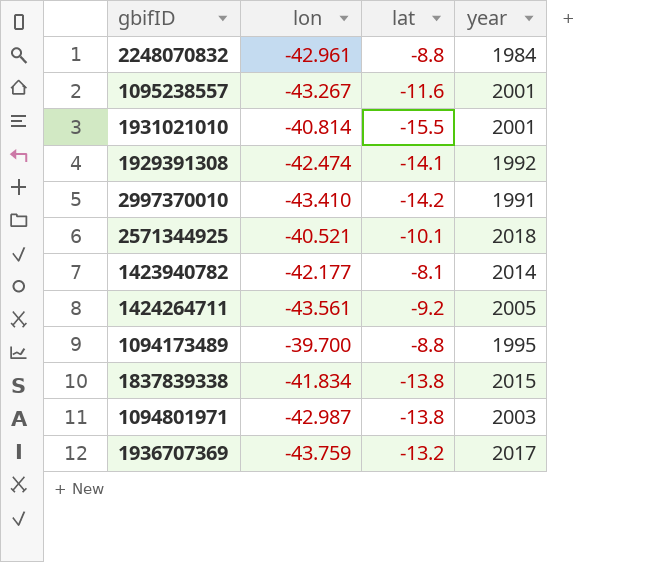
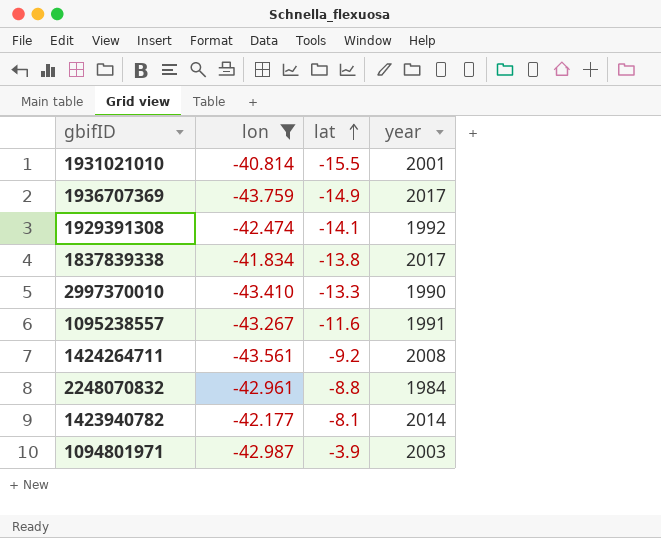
filter: none -> lon <= -40.814
row order: none -> lat ascending
1936707369 | lat: -13.2 -> -14.9
1837839338 | year: 2015 -> 2017
2997370010 | lat: -14.2 -> -13.3
2997370010 | year: 1991 -> 1990
1095238557 | year: 2001 -> 1991
1424264711 | year: 2005 -> 2008
1094801971 | lat: -13.8 -> -3.9

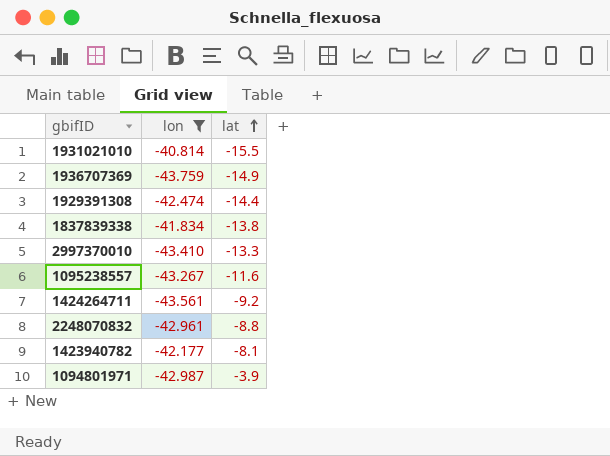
column year | position: 4 -> none
1929391308 | lat: -14.1 -> -14.4

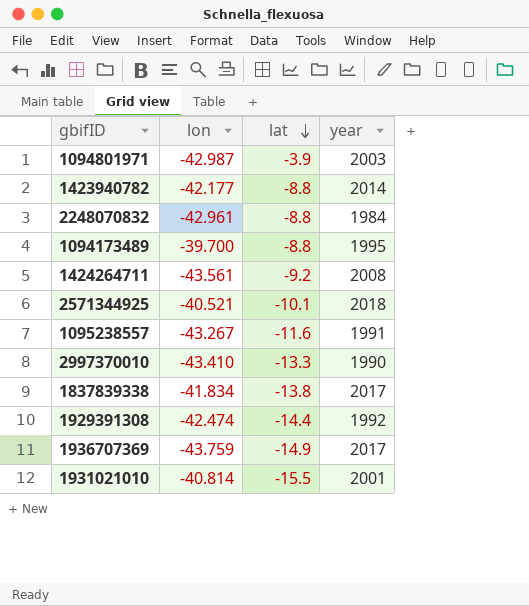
filter: lon <= -40.814 -> none
row order: lat ascending -> lat descending
column year | position: none -> 4
1423940782 | lat: -8.1 -> -8.8

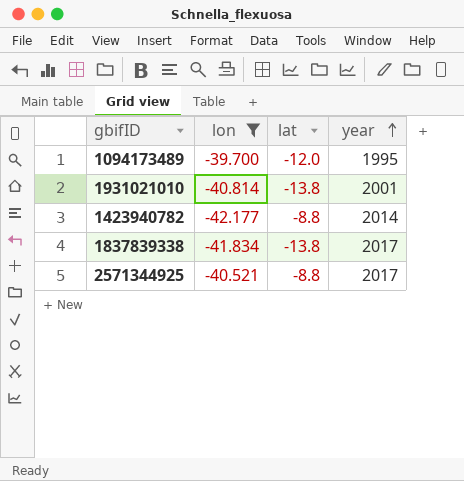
filter: none -> lon >= -42.177
row order: lat descending -> year ascending
1094173489 | lat: -8.8 -> -12.0
1931021010 | lat: -15.5 -> -13.8
2571344925 | lat: -10.1 -> -8.8
2571344925 | year: 2018 -> 2017

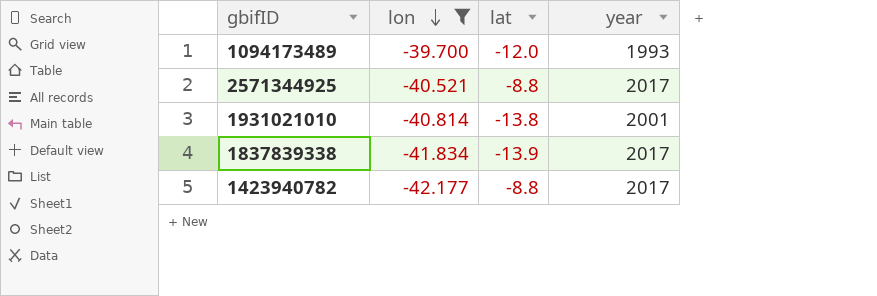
row order: year ascending -> lon descending
1094173489 | year: 1995 -> 1993
1837839338 | lat: -13.8 -> -13.9
1423940782 | year: 2014 -> 2017

